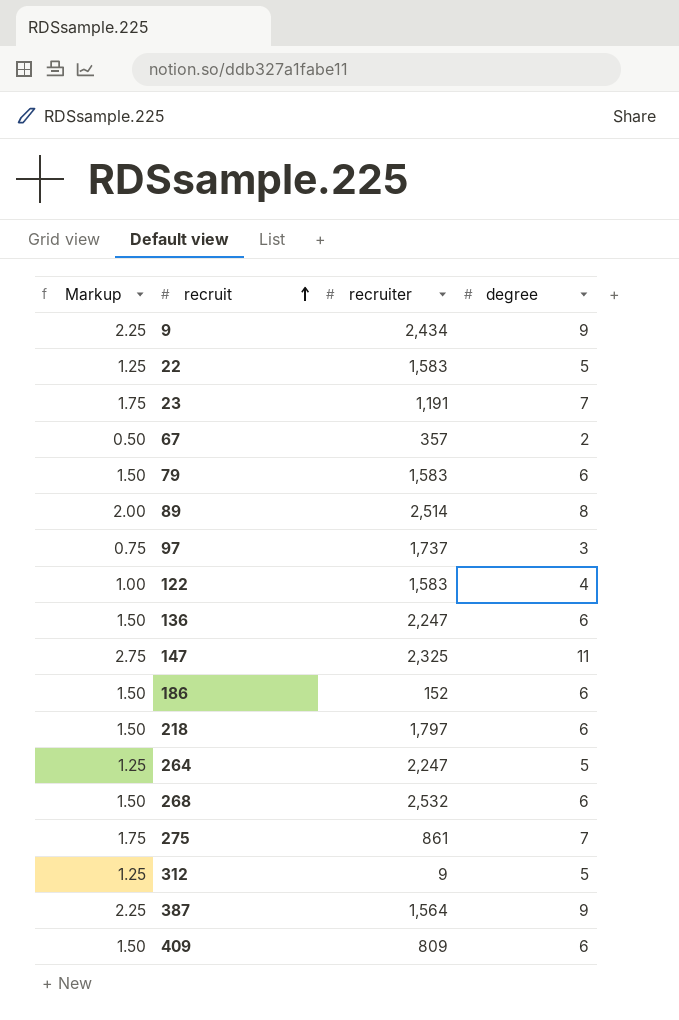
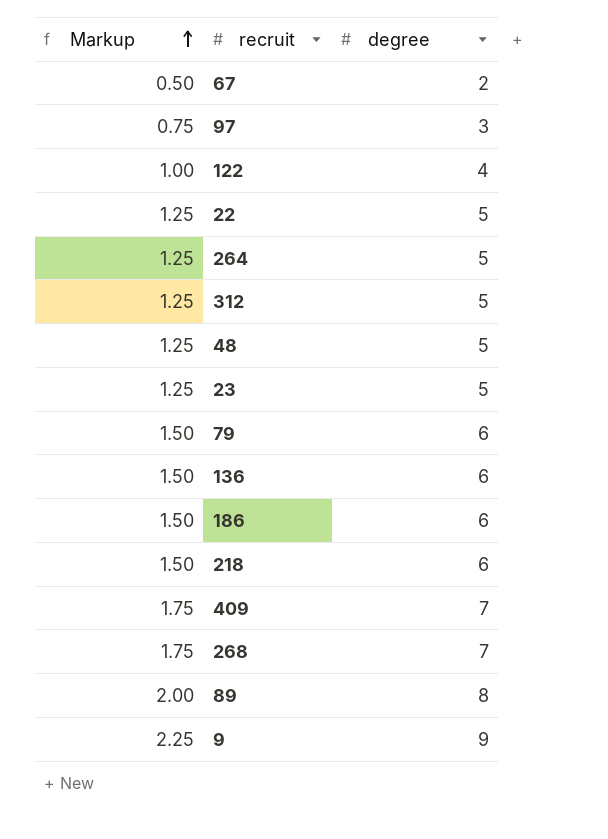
row order: recruit ascending -> Markup ascending
column recruiter | position: 3 -> none
row 147: 2.75 | 2,325 | 11 -> none
row 275: 1.75 | 861 | 7 -> none
row 387: 2.25 | 1,564 | 9 -> none
row 48: none -> 1.25 | 5
23 | Markup: 1.75 -> 1.25
23 | degree: 7 -> 5
409 | Markup: 1.50 -> 1.75
409 | degree: 6 -> 7
268 | Markup: 1.50 -> 1.75
268 | degree: 6 -> 7

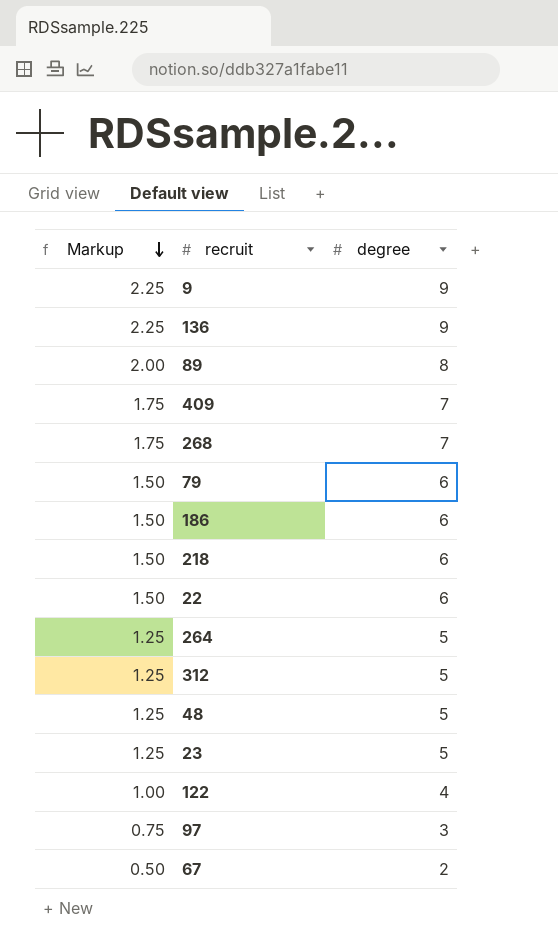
row order: Markup ascending -> Markup descending
136 | Markup: 1.50 -> 2.25
136 | degree: 6 -> 9
22 | Markup: 1.25 -> 1.50
22 | degree: 5 -> 6

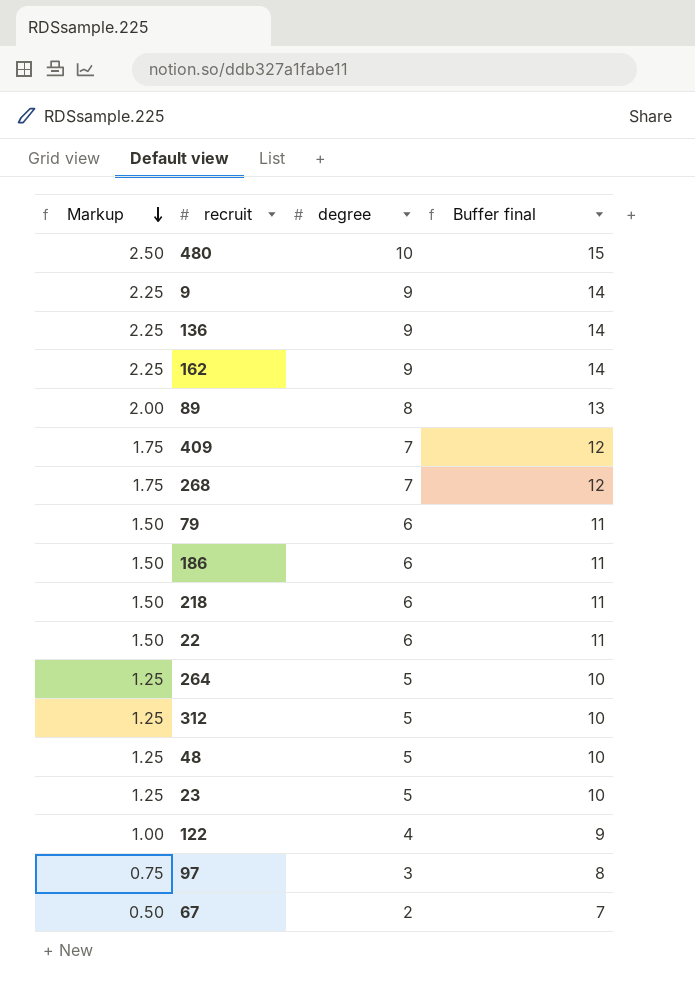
column Buffer final | formula: none -> [degree] + 5
row 480: none -> 2.50 | 10 | 15
row 162: none -> 2.25 | 9 | 14

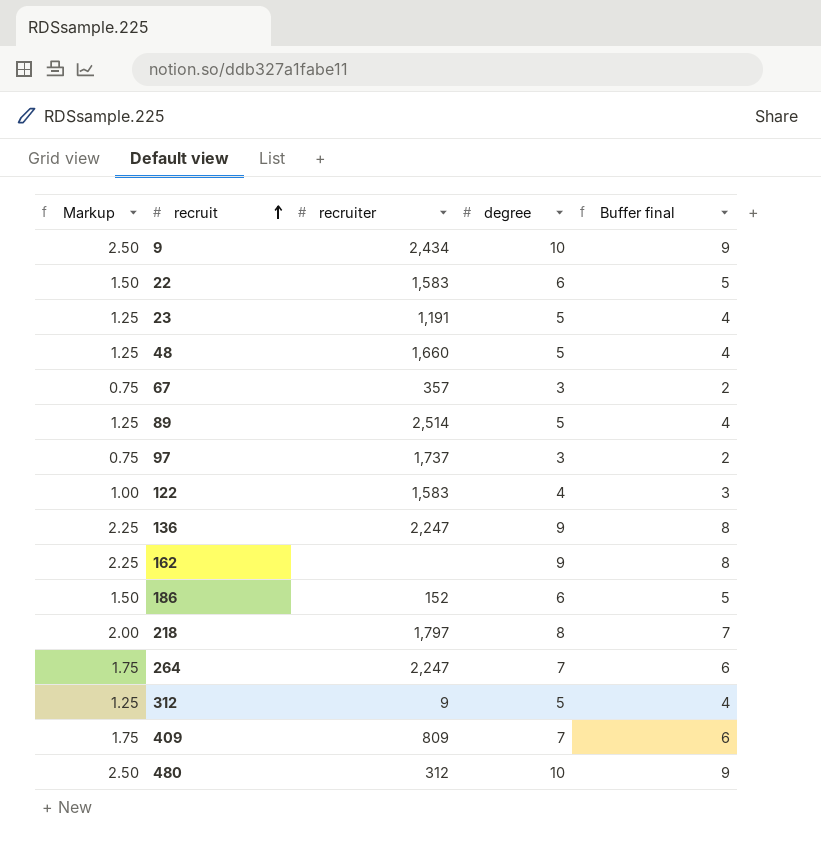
row order: Markup descending -> recruit ascending
column recruiter | position: none -> 3
column Buffer final | formula: [degree] + 5 -> [degree] - 1
row 268: 1.75 | 7 | 12 -> none
row 79: 1.50 | 6 | 11 -> none
9 | Markup: 2.25 -> 2.50
9 | degree: 9 -> 10
67 | Markup: 0.50 -> 0.75
67 | degree: 2 -> 3
89 | Markup: 2.00 -> 1.25
89 | degree: 8 -> 5
218 | Markup: 1.50 -> 2.00
218 | degree: 6 -> 8
264 | Markup: 1.25 -> 1.75
264 | degree: 5 -> 7

